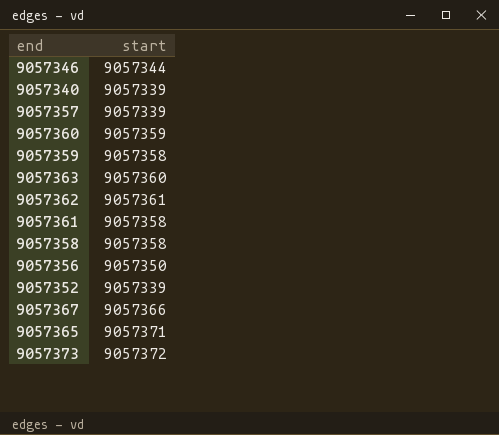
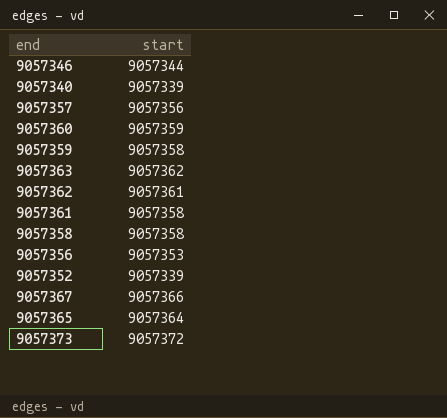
9057357 | start: 9057339 -> 9057356
9057363 | start: 9057360 -> 9057362
9057356 | start: 9057350 -> 9057353
9057365 | start: 9057371 -> 9057364

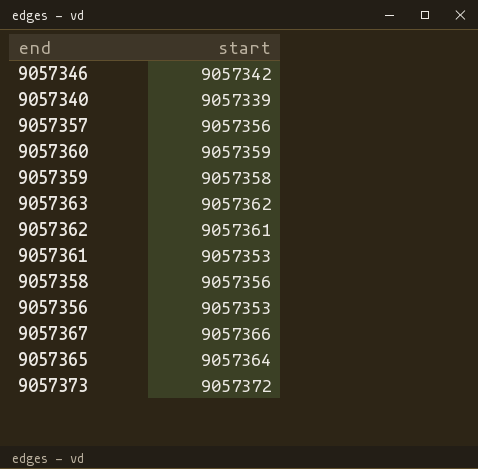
row 9057352: 9057339 -> none
9057346 | start: 9057344 -> 9057342
9057361 | start: 9057358 -> 9057353
9057358 | start: 9057358 -> 9057356

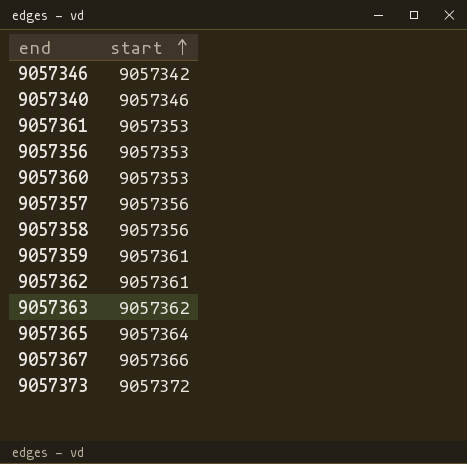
row order: none -> start ascending
9057340 | start: 9057339 -> 9057346
9057360 | start: 9057359 -> 9057353
9057359 | start: 9057358 -> 9057361

